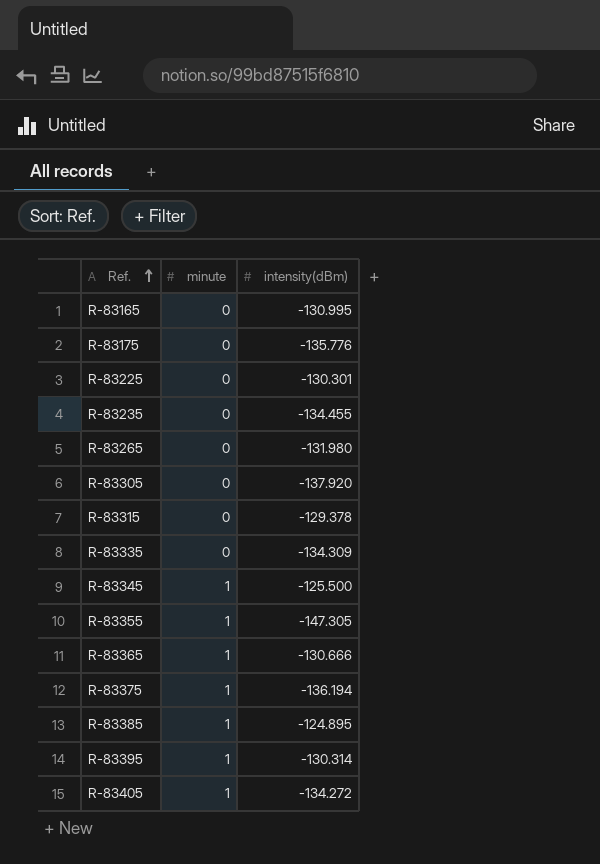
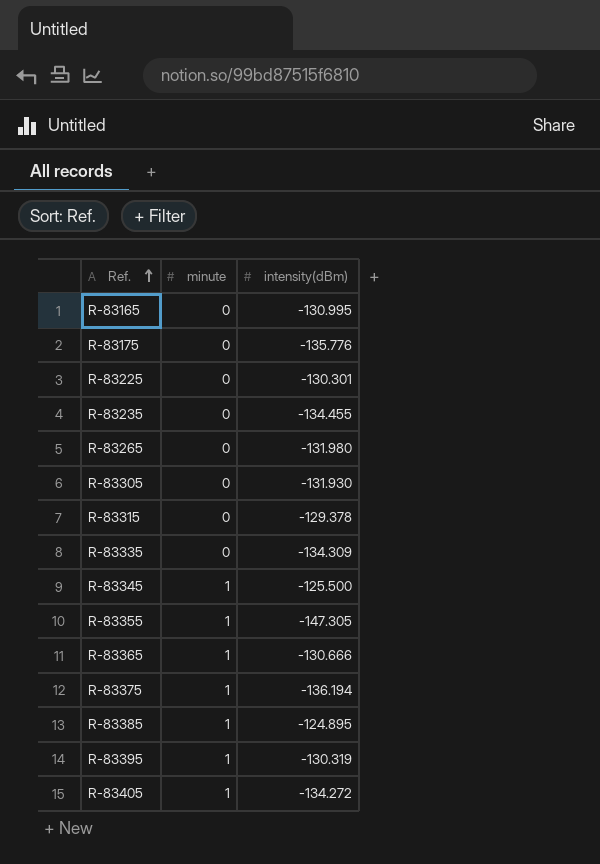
R-83305 | intensity(dBm): -137.920 -> -131.930
R-83395 | intensity(dBm): -130.314 -> -130.319

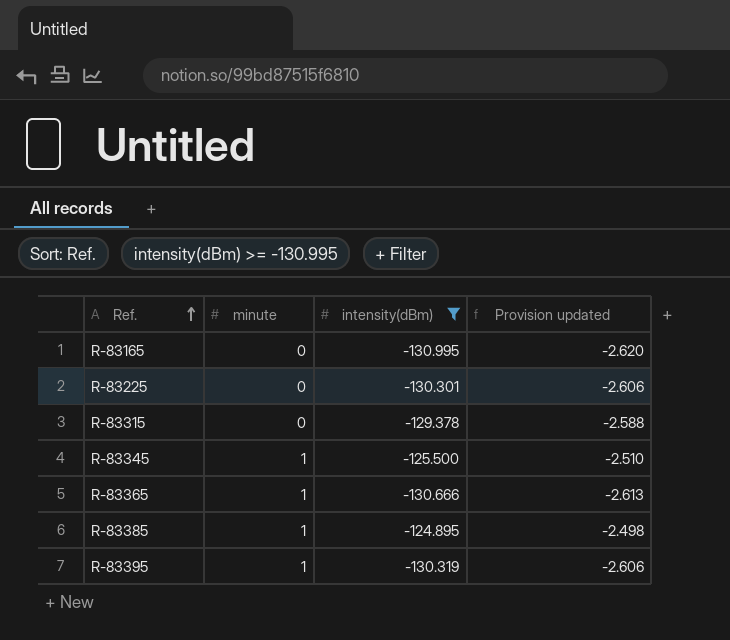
filter: none -> intensity(dBm) >= -130.995
column Provision updated | formula: none -> [intensity(dBm)] * 0.02

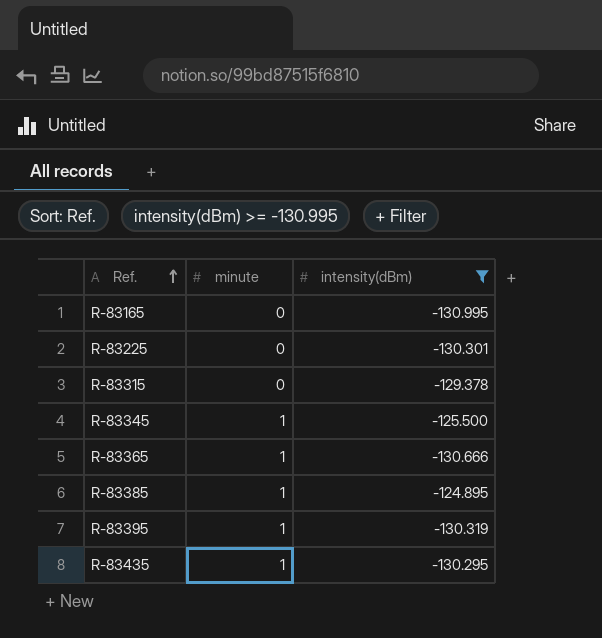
column Provision updated | formula: [intensity(dBm)] * 0.02 -> none
row R-83435: none -> 1 | -130.295

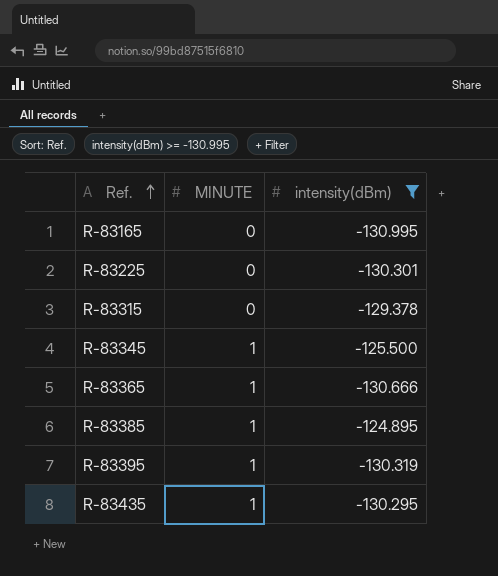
column name: minute -> MINUTE

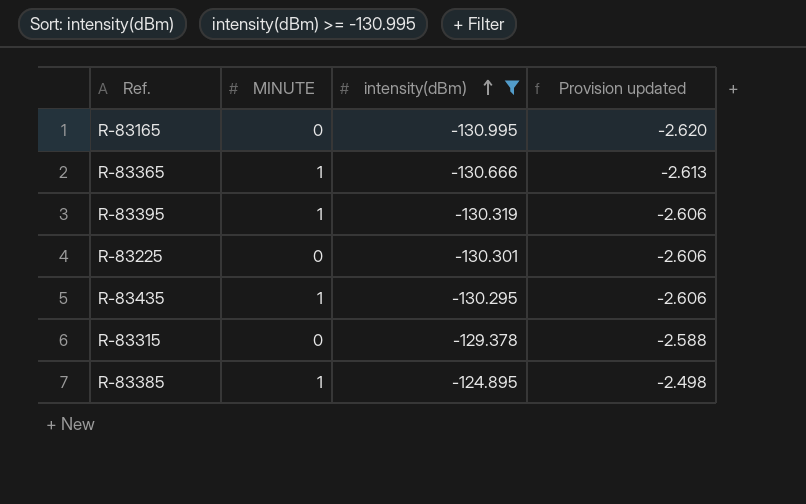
row order: Ref. ascending -> intensity(dBm) ascending
column Provision updated | formula: none -> [intensity(dBm)] * 0.02
row R-83345: 1 | -125.500 -> none

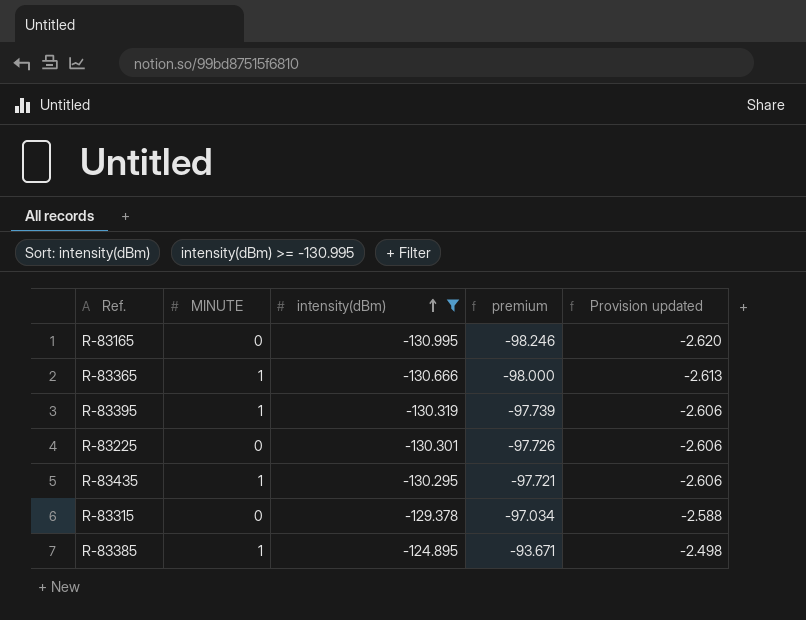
column premium | formula: none -> [intensity(dBm)] * 0.75

